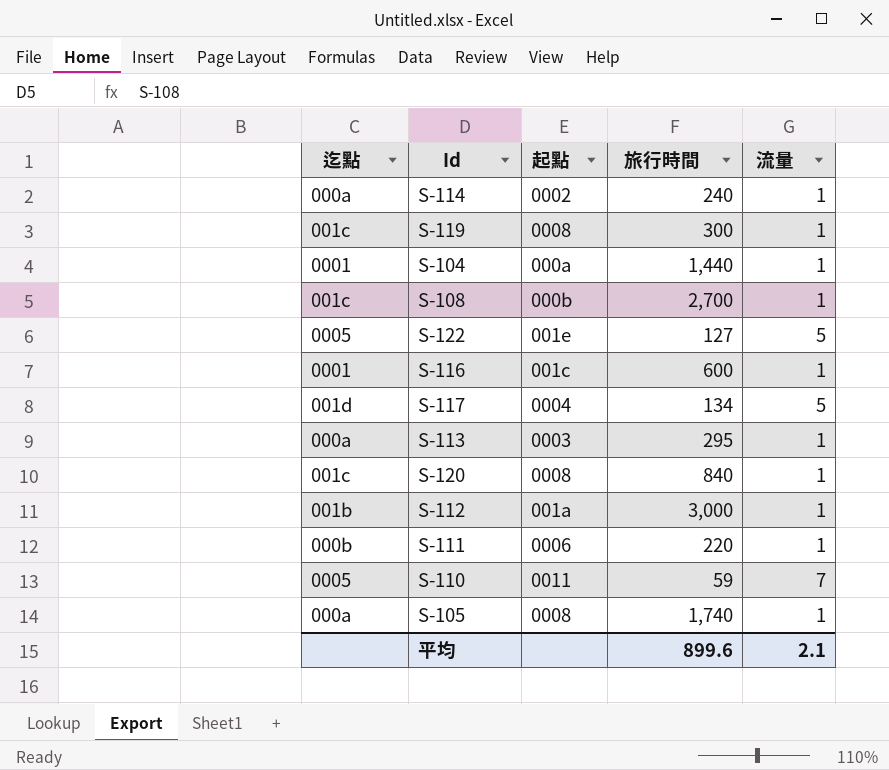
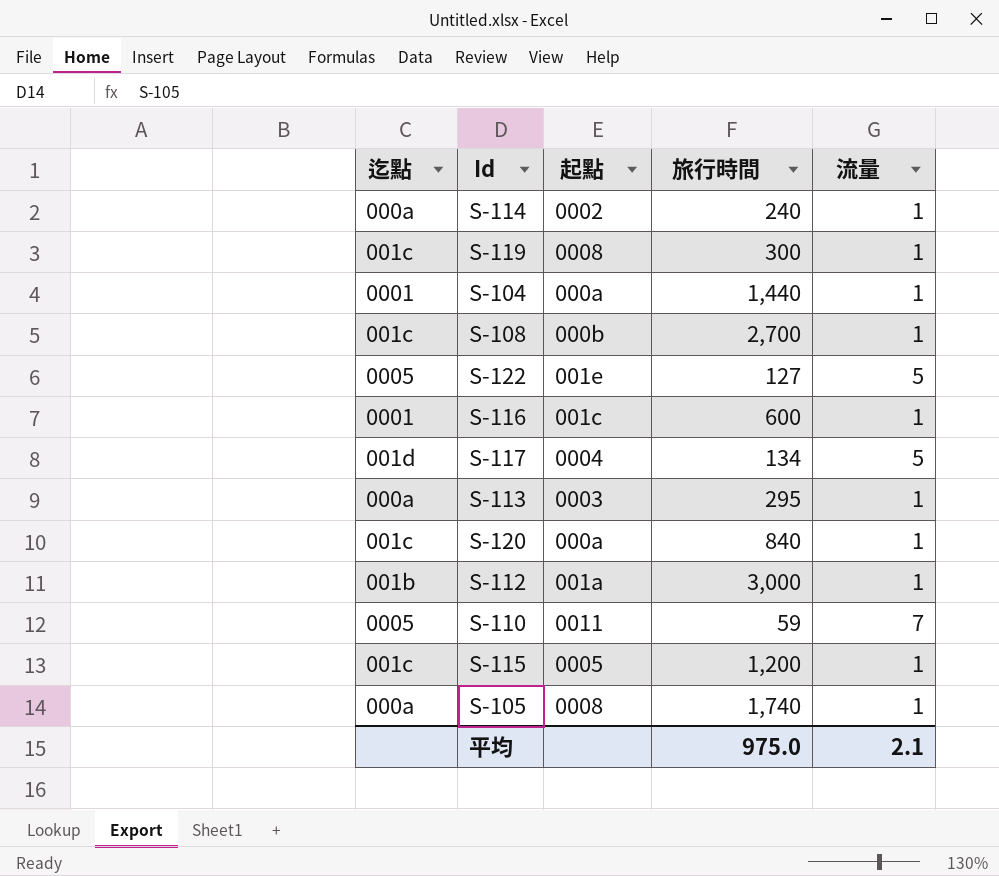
row S-111: 000b | 0006 | 220 | 1 -> none
S-120 | 起點: 0008 -> 000a
row S-115: none -> 001c | 0005 | 1,200 | 1
平均 | 旅行時間: 899.6 -> 975.0

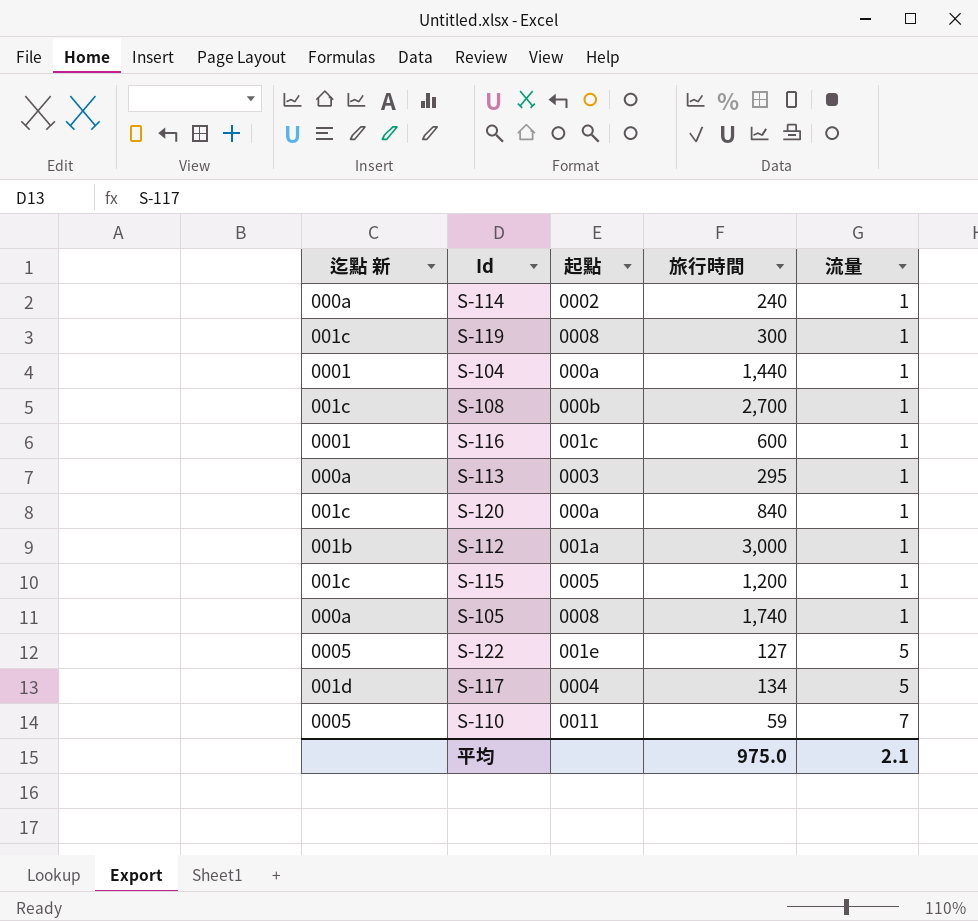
row order: none -> 流量 ascending
column name: 迄點 -> 迄點 新

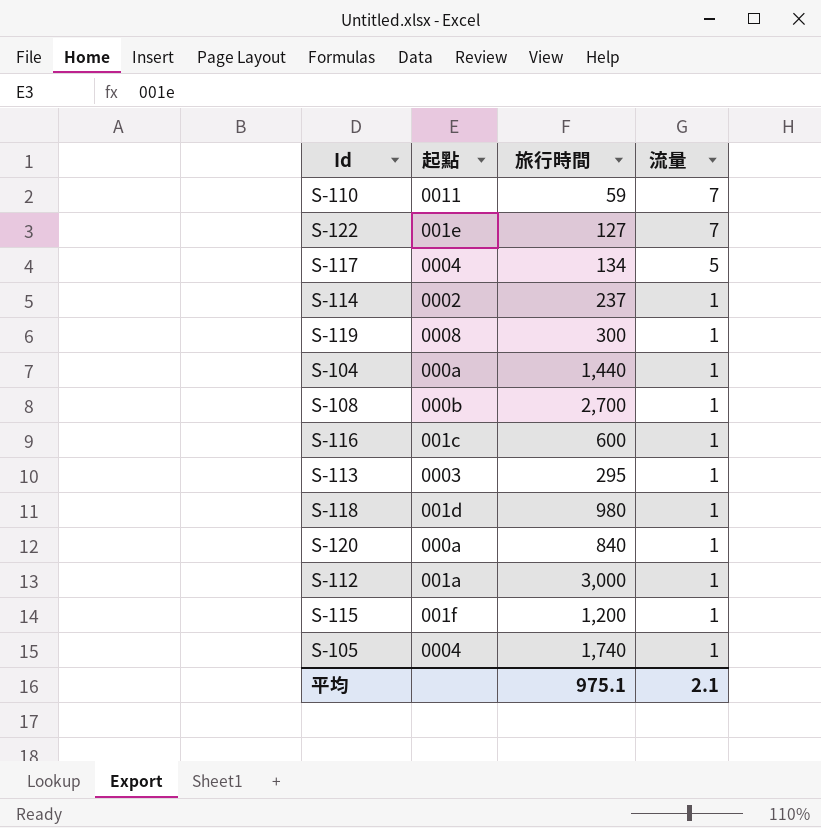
row order: 流量 ascending -> 流量 descending
column 迄點 新 | position: 1 -> none
S-122 | 流量: 5 -> 7
S-114 | 旅行時間: 240 -> 237
row S-118: none -> 001d | 980 | 1
S-115 | 起點: 0005 -> 001f
S-105 | 起點: 0008 -> 0004
平均 | 旅行時間: 975.0 -> 975.1

